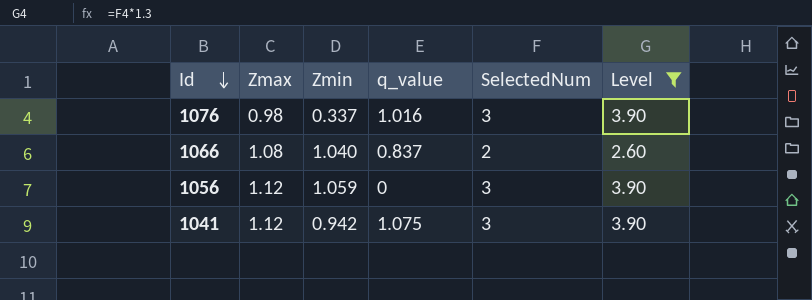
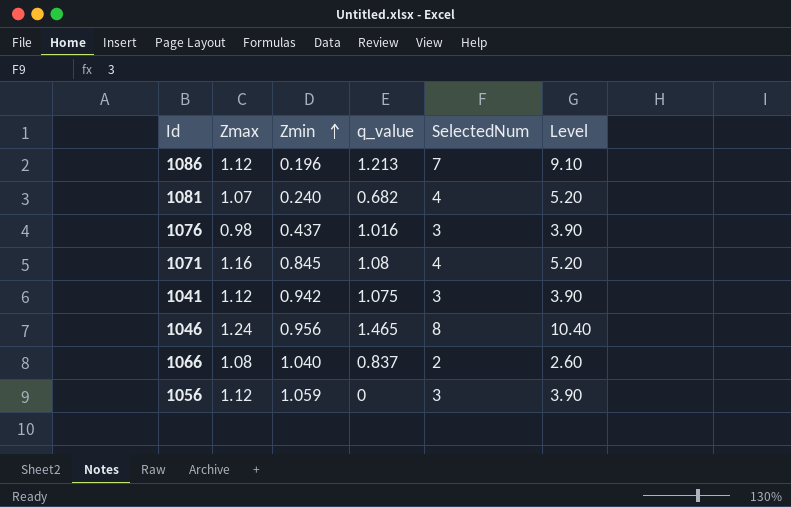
filter: Level <= 3.90 -> none
row order: Id descending -> Zmin ascending
1076 | Zmin: 0.337 -> 0.437

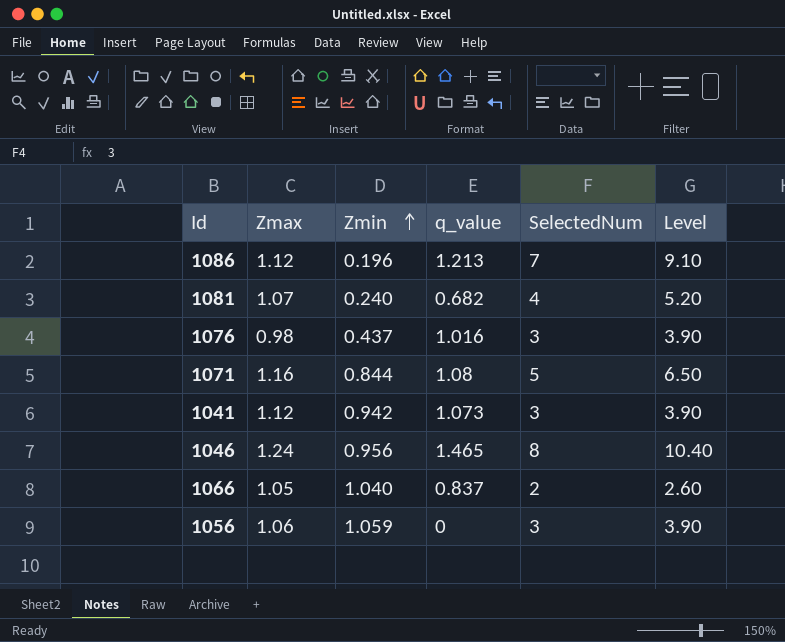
1071 | Zmin: 0.845 -> 0.844
1071 | SelectedNum: 4 -> 5
1071 | Level: 5.20 -> 6.50
1041 | q_value: 1.075 -> 1.073
1066 | Zmax: 1.08 -> 1.05
1056 | Zmax: 1.12 -> 1.06

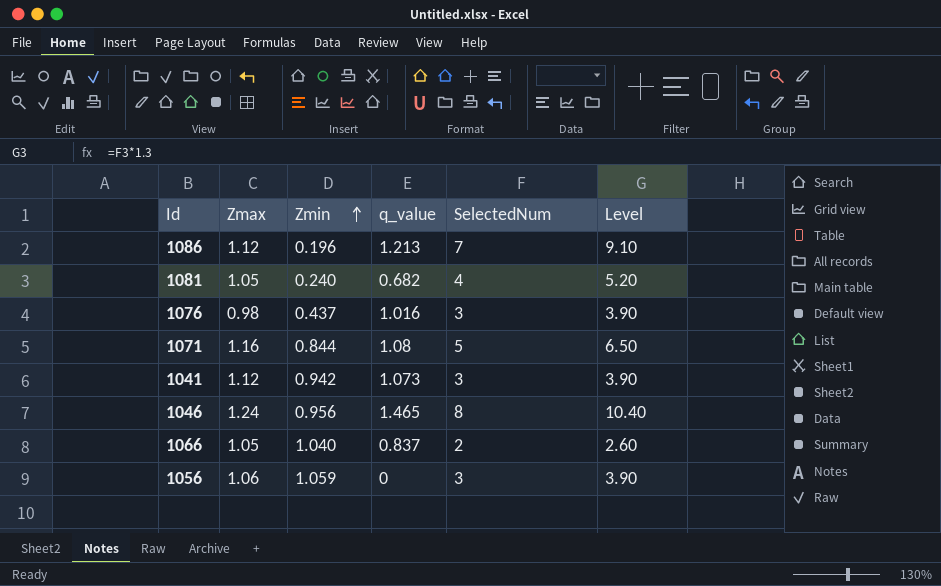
1081 | Zmax: 1.07 -> 1.05

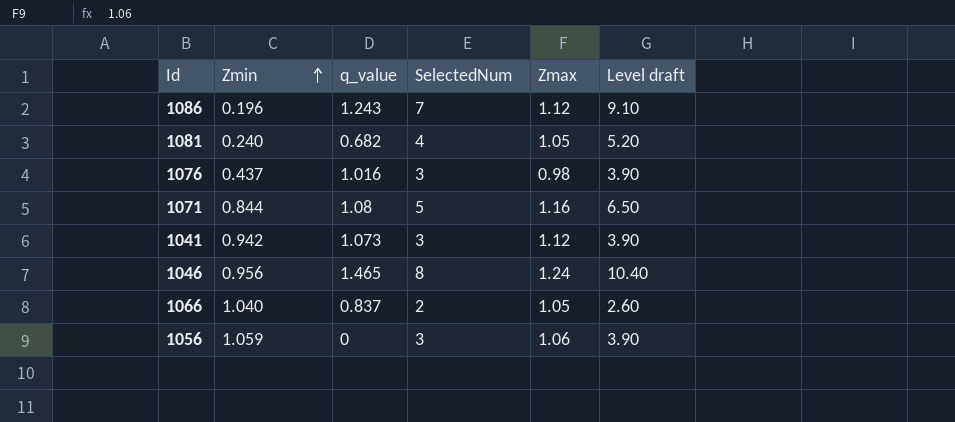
column Zmax | position: 2 -> 5
column name: Level -> Level draft
1086 | q_value: 1.213 -> 1.243

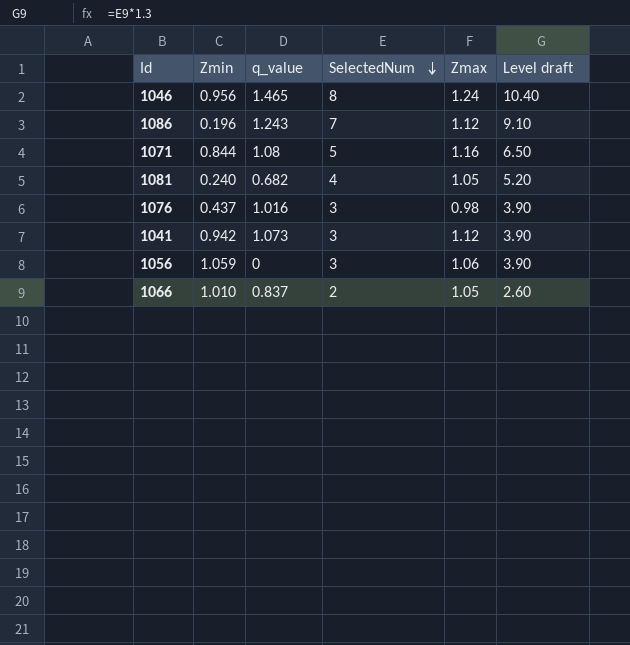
row order: Zmin ascending -> SelectedNum descending
1066 | Zmin: 1.040 -> 1.010

